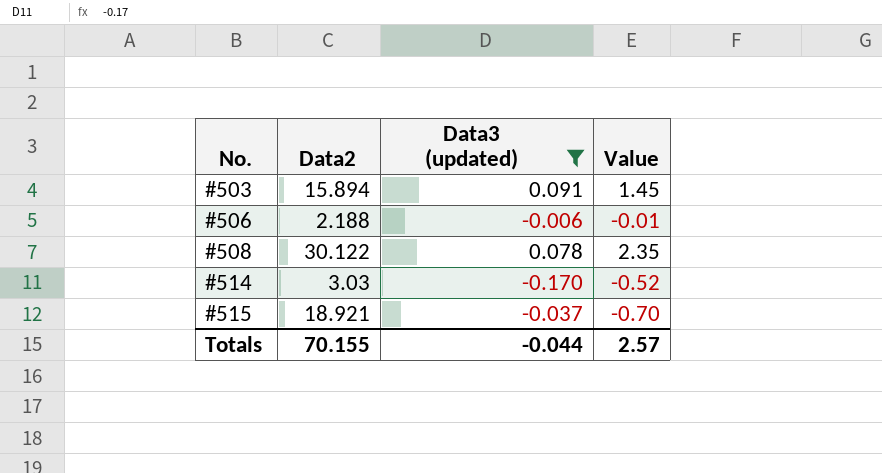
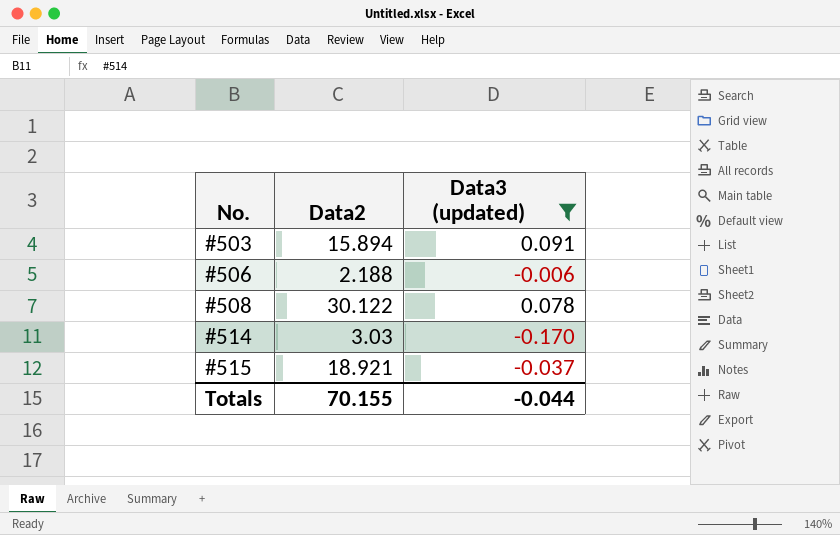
column Value | formula: [Data2] * [Data3 (updated)] -> none

